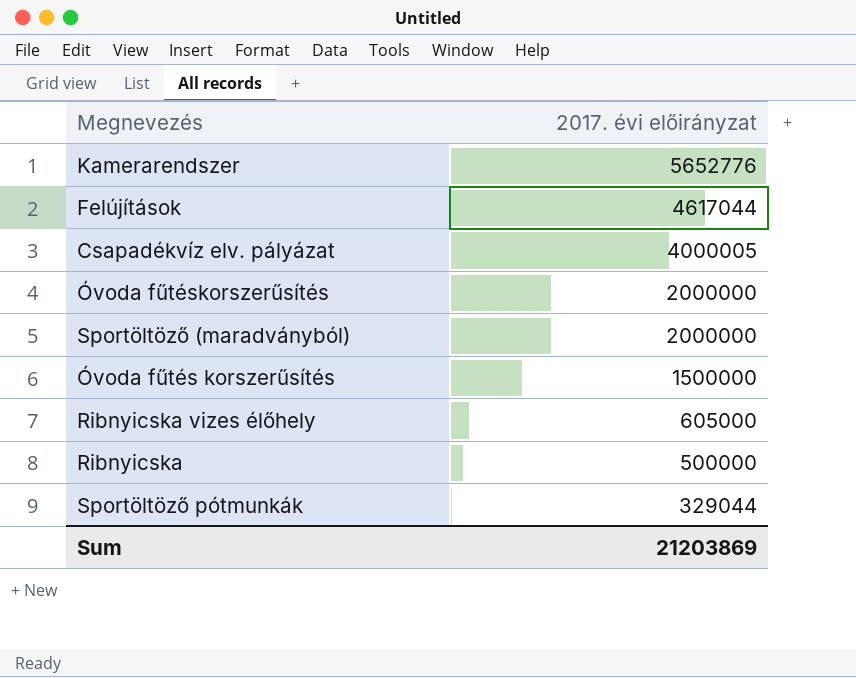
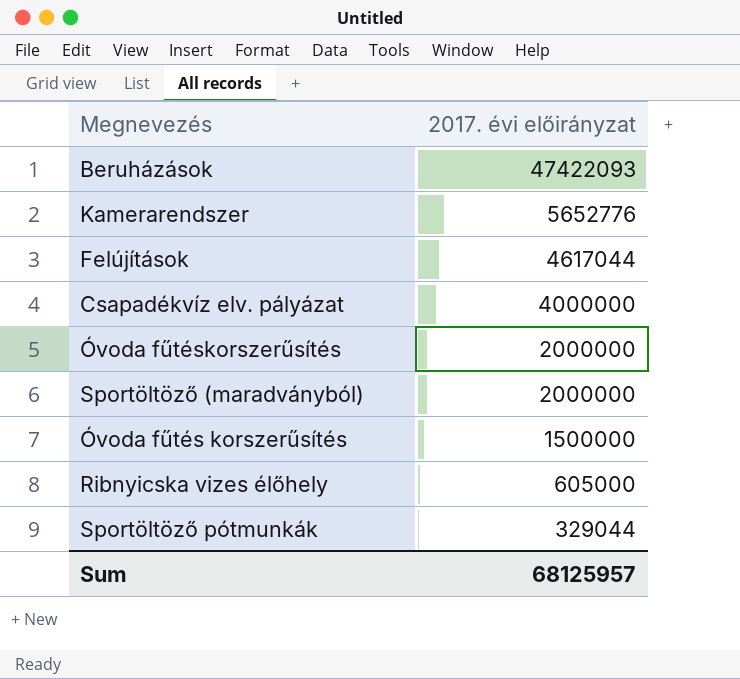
row Ribnyicska: 500000 -> none
row Beruházások: none -> 47422093
Csapadékvíz elv. pályázat | 2017. évi előirányzat: 4000005 -> 4000000
Sum | 2017. évi előirányzat: 21203869 -> 68125957

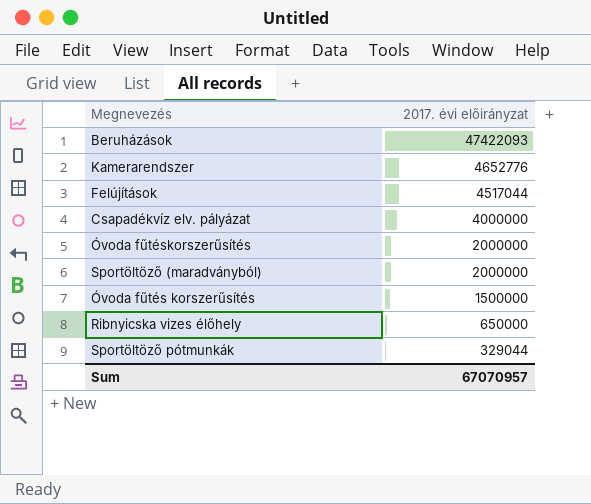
Kamerarendszer | 2017. évi előirányzat: 5652776 -> 4652776
Felújítások | 2017. évi előirányzat: 4617044 -> 4517044
Ribnyicska vizes élőhely | 2017. évi előirányzat: 605000 -> 650000
Sum | 2017. évi előirányzat: 68125957 -> 67070957

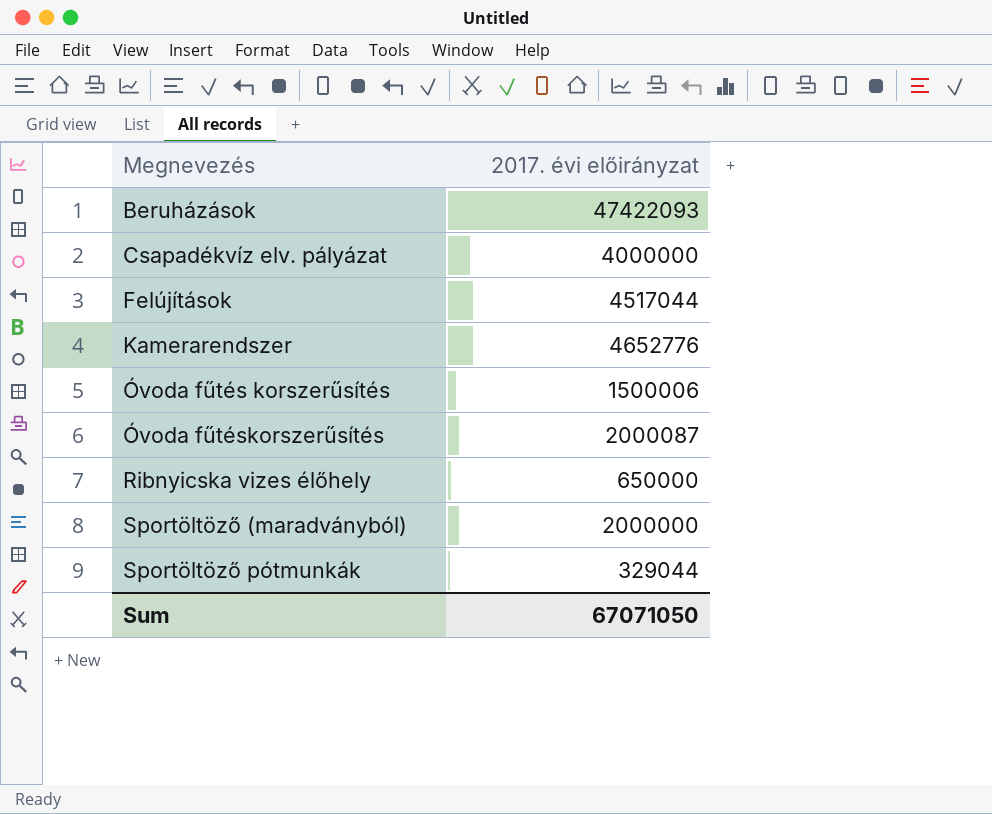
row order: 2017. évi előirányzat descending -> Megnevezés ascending
Óvoda fűtés korszerűsítés | 2017. évi előirányzat: 1500000 -> 1500006
Óvoda fűtéskorszerűsítés | 2017. évi előirányzat: 2000000 -> 2000087
Sum | 2017. évi előirányzat: 67070957 -> 67071050

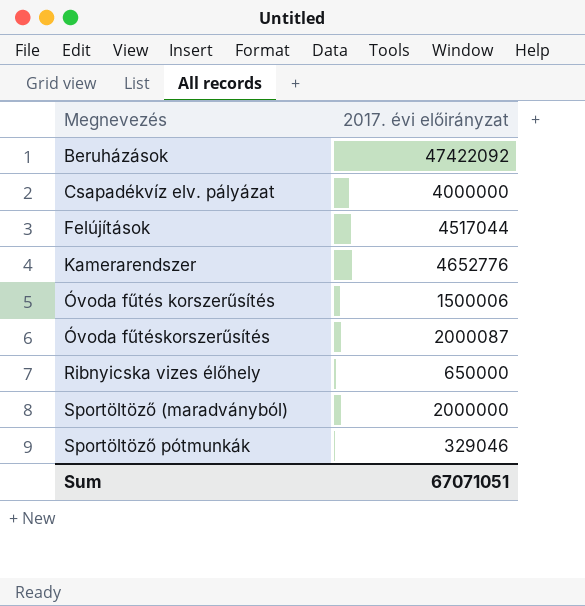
Beruházások | 2017. évi előirányzat: 47422093 -> 47422092
Sportöltöző pótmunkák | 2017. évi előirányzat: 329044 -> 329046
Sum | 2017. évi előirányzat: 67071050 -> 67071051

